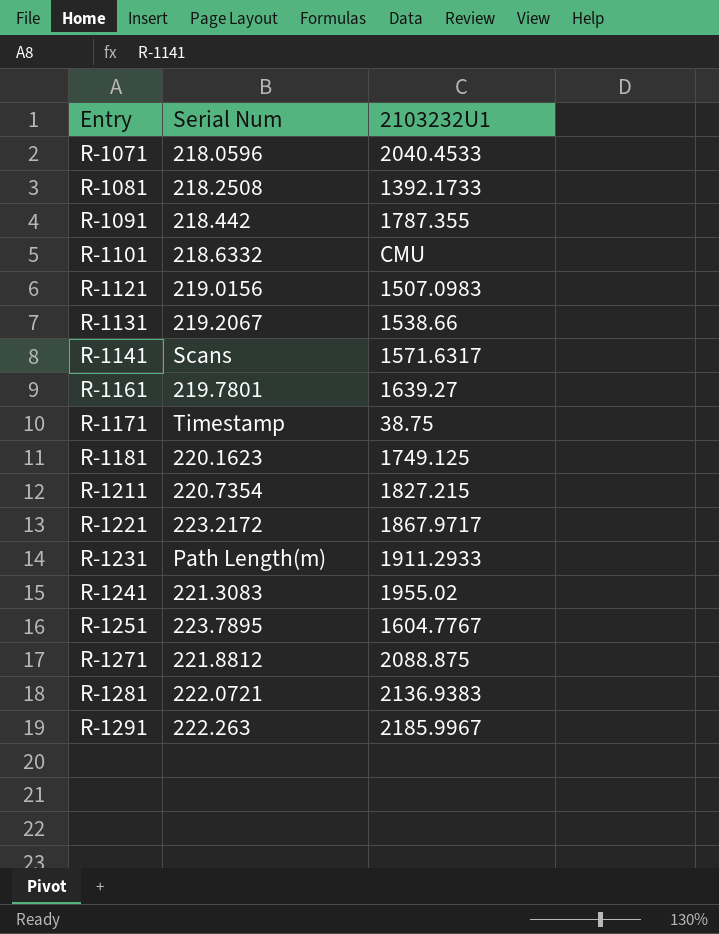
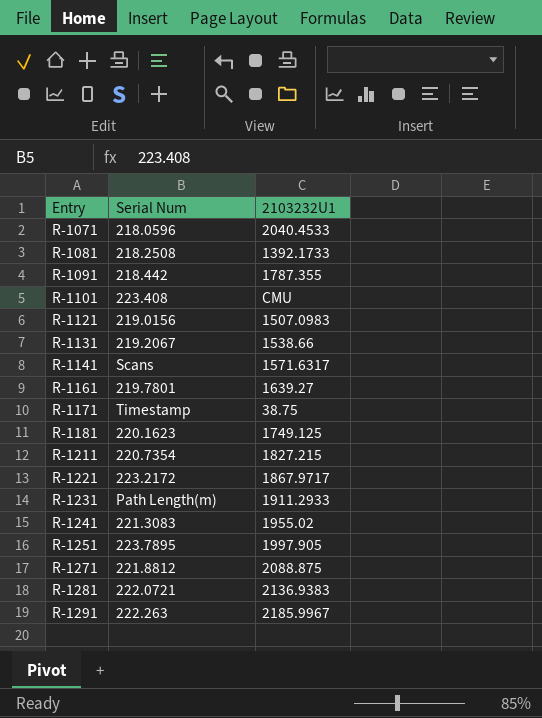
R-1101 | Serial Num: 218.6332 -> 223.408
R-1251 | 2103232U1: 1604.7767 -> 1997.905

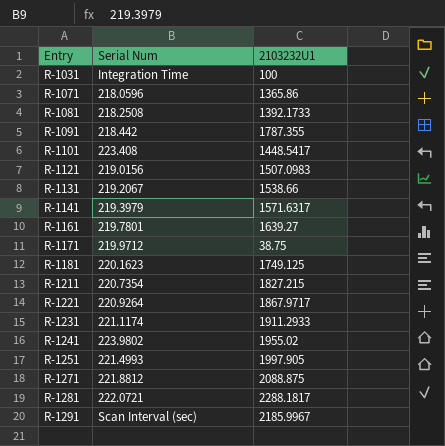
row R-1031: none -> Integration Time | 100
R-1071 | 2103232U1: 2040.4533 -> 1365.86
R-1101 | 2103232U1: CMU -> 1448.5417
R-1141 | Serial Num: Scans -> 219.3979
R-1171 | Serial Num: Timestamp -> 219.9712
R-1221 | Serial Num: 223.2172 -> 220.9264
R-1231 | Serial Num: Path Length(m) -> 221.1174
R-1241 | Serial Num: 221.3083 -> 223.9802
R-1251 | Serial Num: 223.7895 -> 221.4993
R-1281 | 2103232U1: 2136.9383 -> 2288.1817
R-1291 | Serial Num: 222.263 -> Scan Interval (sec)

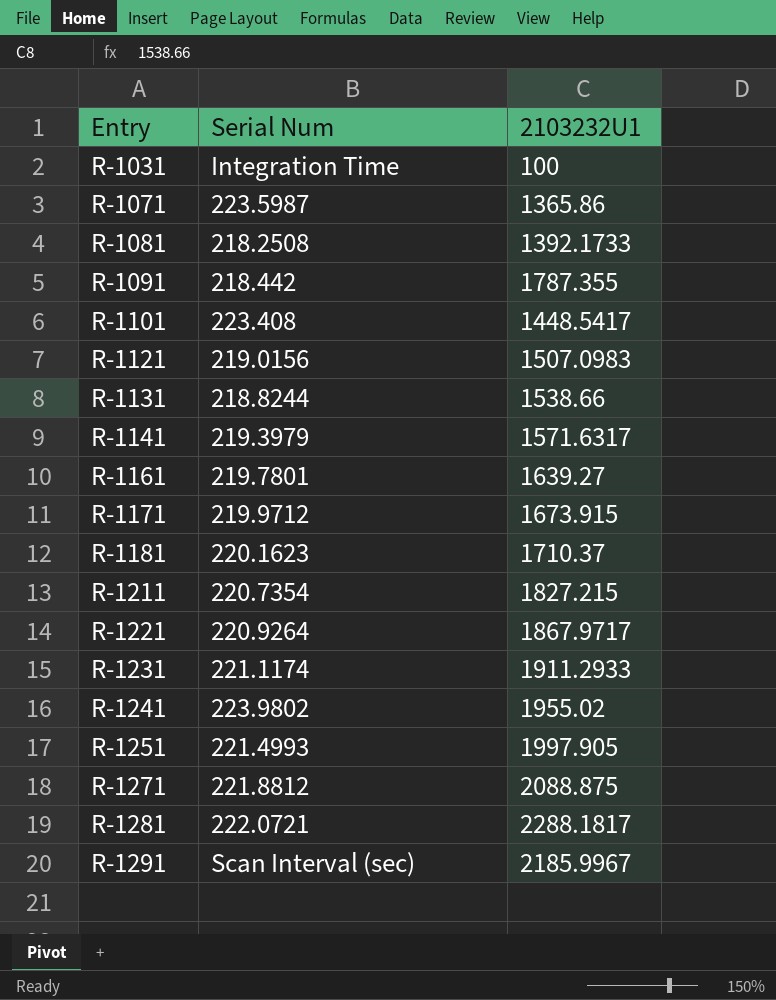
R-1071 | Serial Num: 218.0596 -> 223.5987
R-1131 | Serial Num: 219.2067 -> 218.8244
R-1171 | 2103232U1: 38.75 -> 1673.915
R-1181 | 2103232U1: 1749.125 -> 1710.37

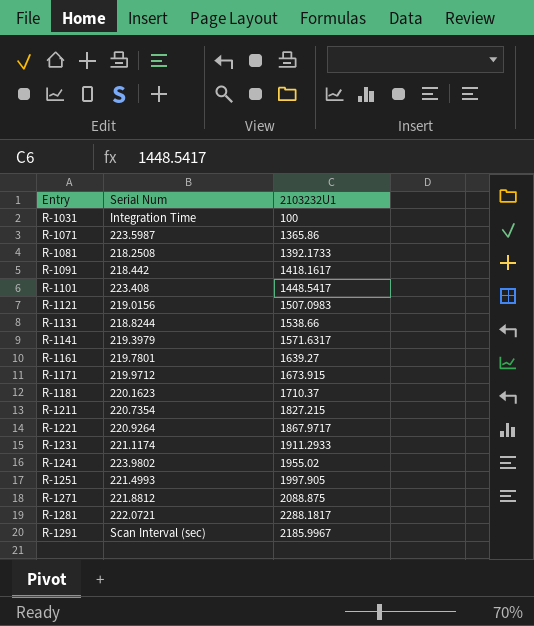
R-1091 | 2103232U1: 1787.355 -> 1418.1617

